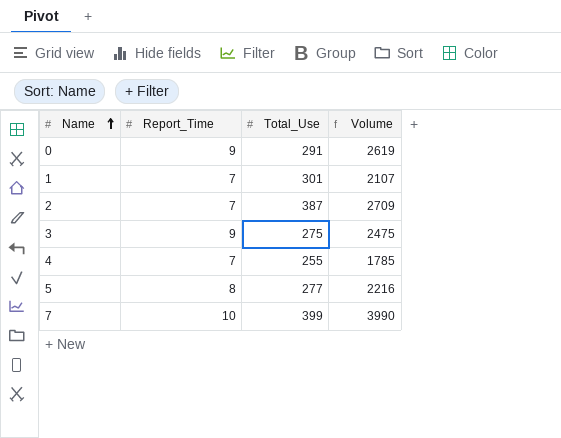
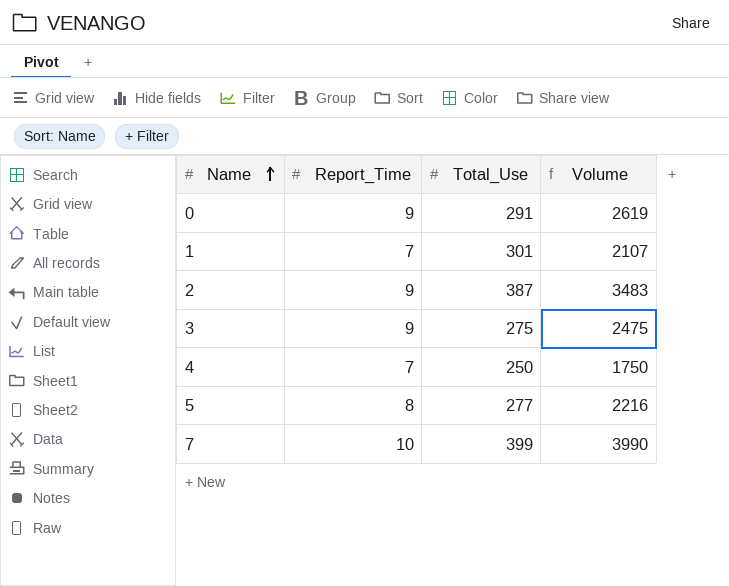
2 | Report_Time: 7 -> 9
2 | Volume: 2709 -> 3483
4 | Total_Use: 255 -> 250
4 | Volume: 1785 -> 1750

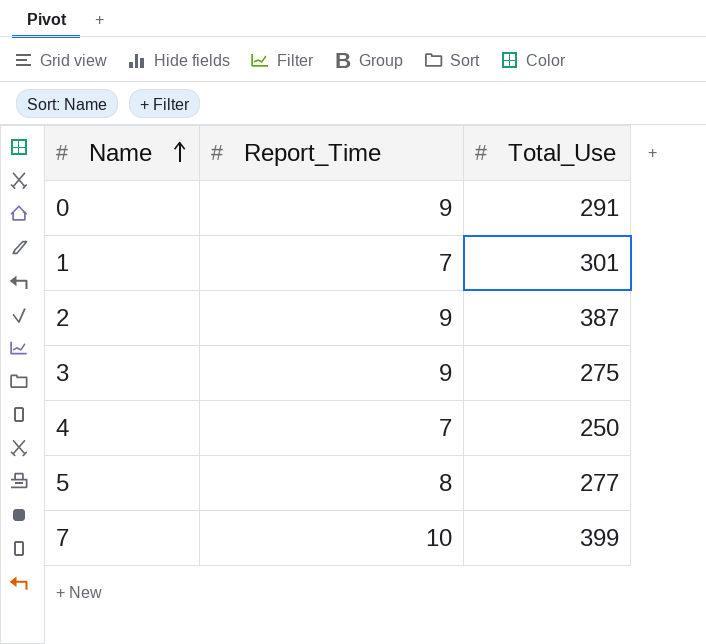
column Volume | formula: [Report_Time] * [Total_Use] -> none

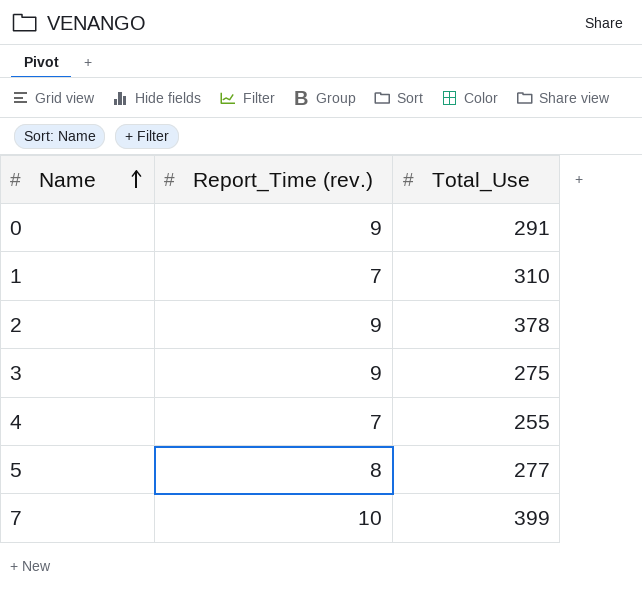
column name: Report_Time -> Report_Time (rev.)
1 | Total_Use: 301 -> 310
2 | Total_Use: 387 -> 378
4 | Total_Use: 250 -> 255

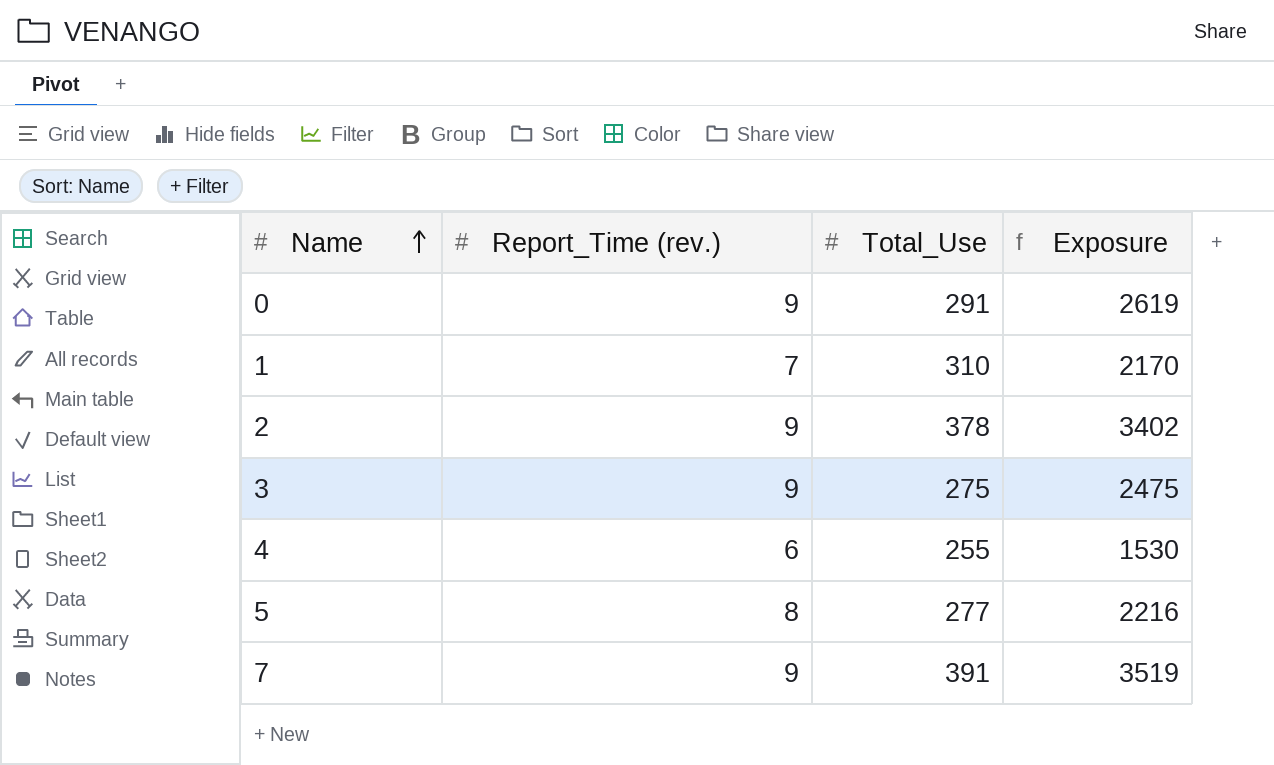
column Exposure | formula: none -> [Report_Time (rev.)] * [Total_Use]
4 | Report_Time (rev.): 7 -> 6
7 | Report_Time (rev.): 10 -> 9
7 | Total_Use: 399 -> 391

